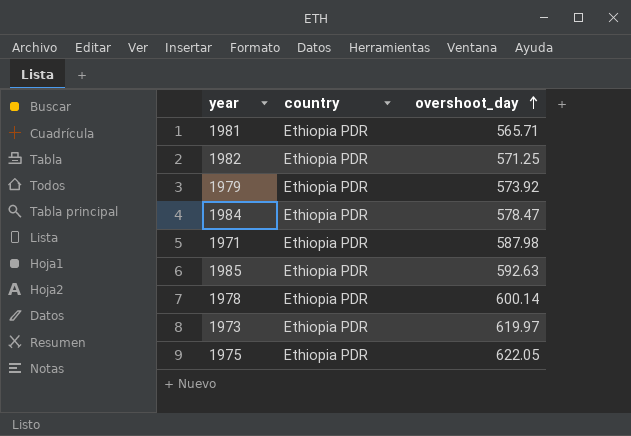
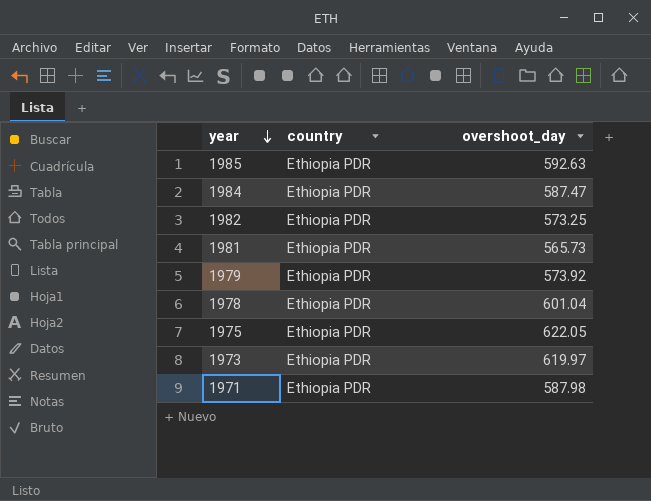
row order: overshoot_day ascending -> year descending
1984 | overshoot_day: 578.47 -> 587.47
1982 | overshoot_day: 571.25 -> 573.25
1981 | overshoot_day: 565.71 -> 565.73
1978 | overshoot_day: 600.14 -> 601.04

